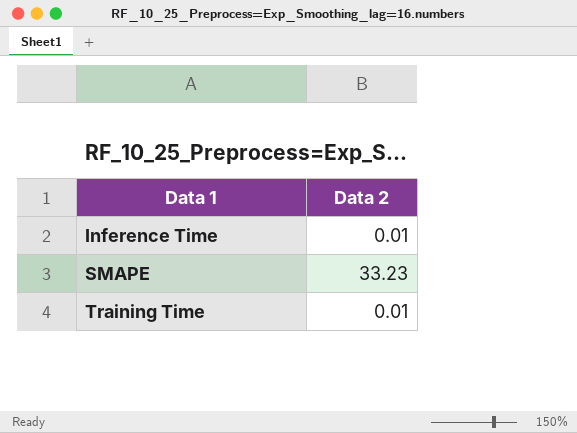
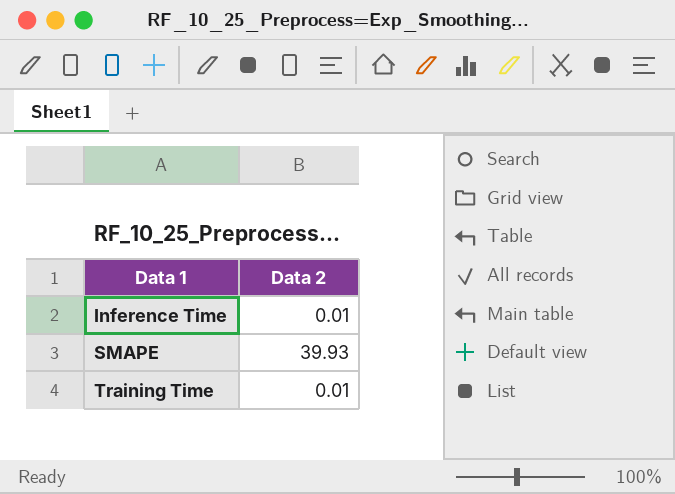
SMAPE | Data 2: 33.23 -> 39.93

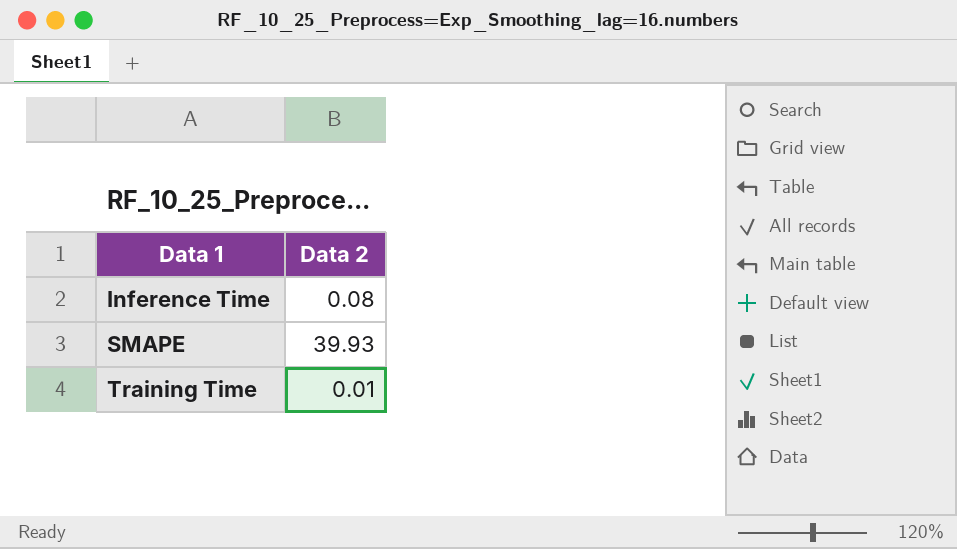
Inference Time | Data 2: 0.01 -> 0.08

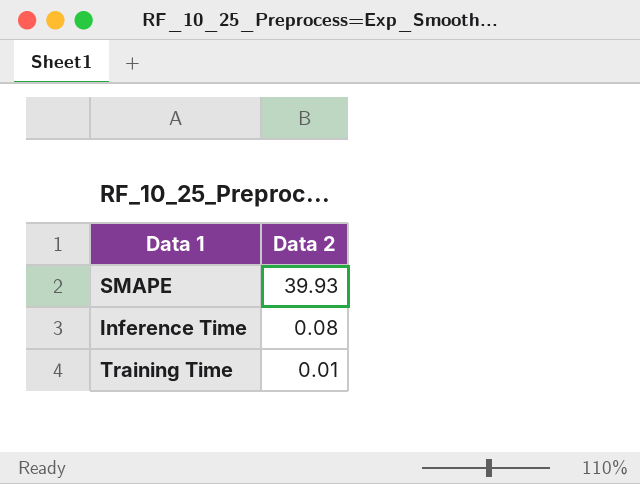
row order: Data 1 ascending -> Data 2 descending

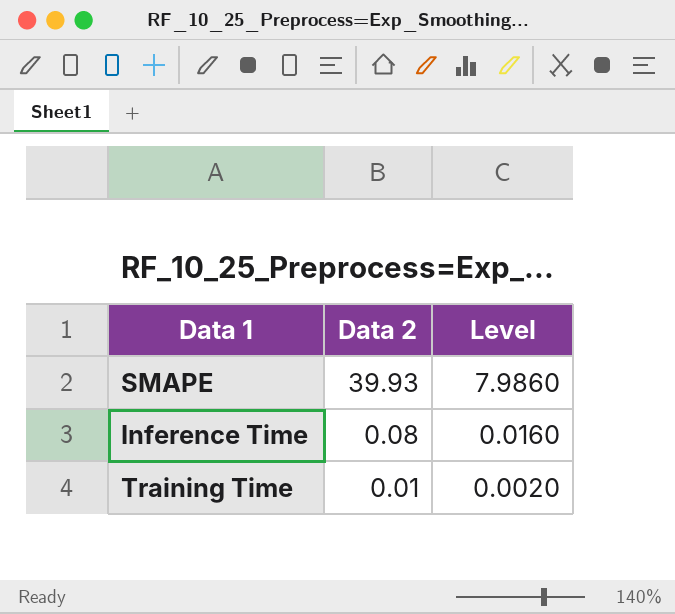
column Level | formula: none -> [Data 2] * 0.2

